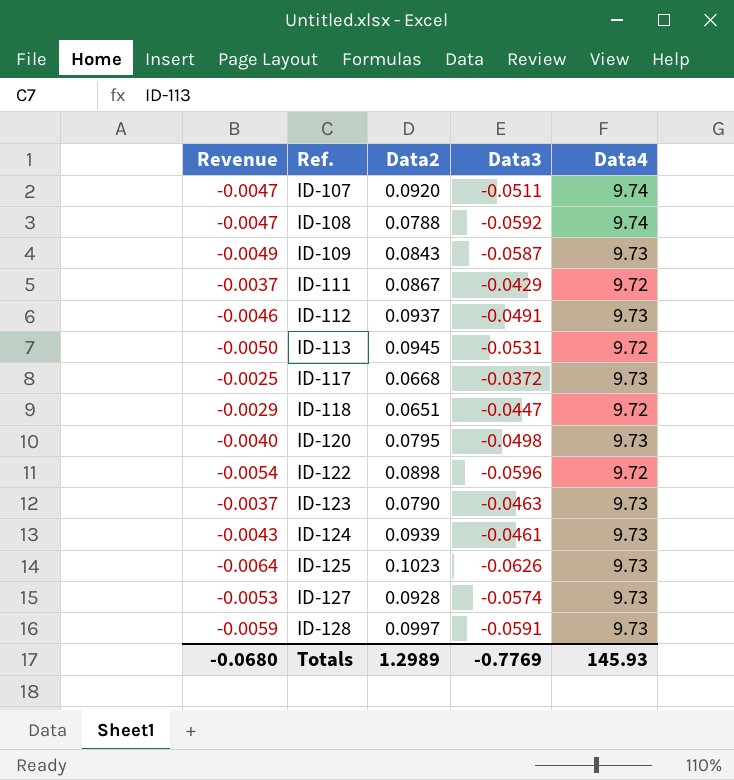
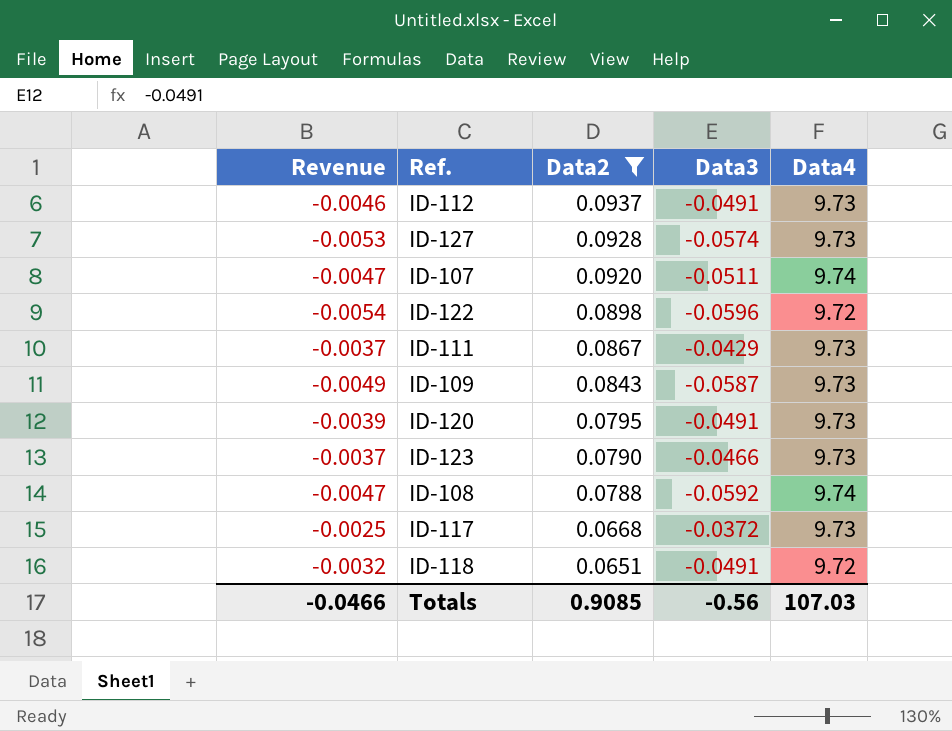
filter: none -> Data2 <= 0.0937
row order: Ref. ascending -> Data2 descending
ID-111 | Data4: 9.72 -> 9.73
ID-120 | Revenue: -0.0040 -> -0.0039
ID-120 | Data3: -0.0498 -> -0.0491
ID-123 | Data3: -0.0463 -> -0.0466
ID-118 | Revenue: -0.0029 -> -0.0032
ID-118 | Data3: -0.0447 -> -0.0491
Totals | Revenue: -0.0680 -> -0.0466
Totals | Data2: 1.2989 -> 0.9085
Totals | Data3: -0.7769 -> -0.56
Totals | Data4: 145.93 -> 107.03

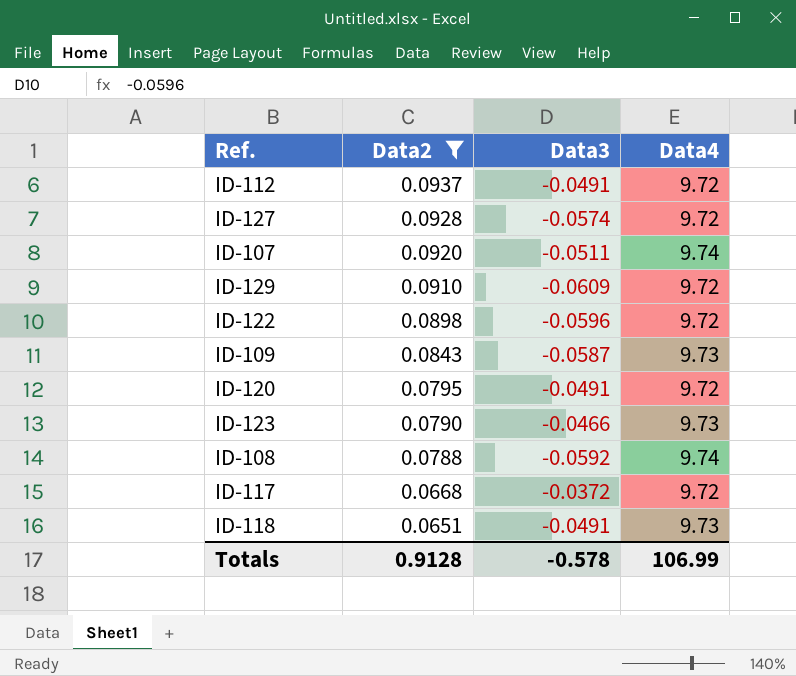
column Revenue | formula: [Data2] * [Data3] -> none
row ID-111: -0.0037 | 0.0867 | -0.0429 | 9.73 -> none
ID-112 | Data4: 9.73 -> 9.72
ID-127 | Data4: 9.73 -> 9.72
row ID-129: none -> 0.0910 | -0.0609 | 9.72
ID-120 | Data4: 9.73 -> 9.72
ID-117 | Data4: 9.73 -> 9.72
ID-118 | Data4: 9.72 -> 9.73
Totals | Data2: 0.9085 -> 0.9128
Totals | Data3: -0.56 -> -0.578
Totals | Data4: 107.03 -> 106.99

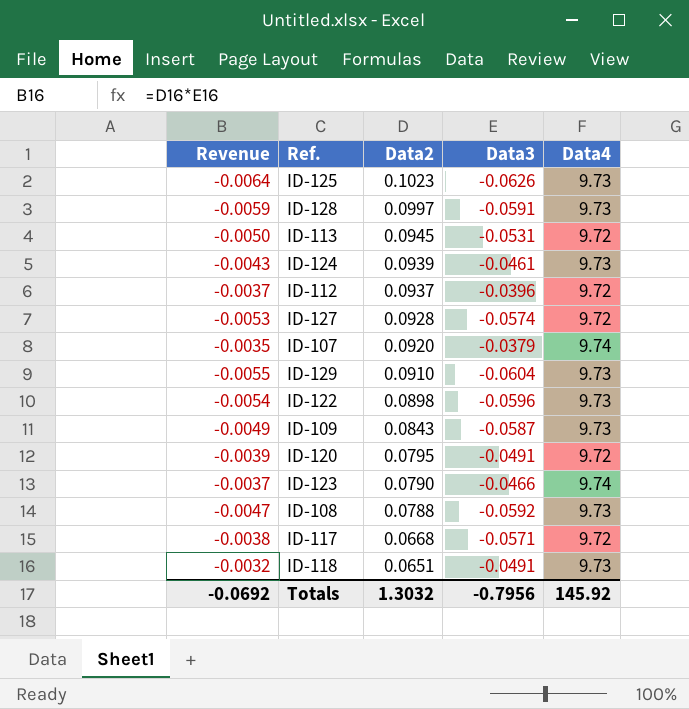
filter: Data2 <= 0.0937 -> none
column Revenue | formula: none -> [Data2] * [Data3]
ID-112 | Data3: -0.0491 -> -0.0396
ID-107 | Data3: -0.0511 -> -0.0379
ID-129 | Data3: -0.0609 -> -0.0604
ID-129 | Data4: 9.72 -> 9.73
ID-122 | Data4: 9.72 -> 9.73
ID-123 | Data4: 9.73 -> 9.74
ID-108 | Data4: 9.74 -> 9.73
ID-117 | Data3: -0.0372 -> -0.0571
Totals | Data2: 0.9128 -> 1.3032
Totals | Data3: -0.578 -> -0.7956
Totals | Data4: 106.99 -> 145.92

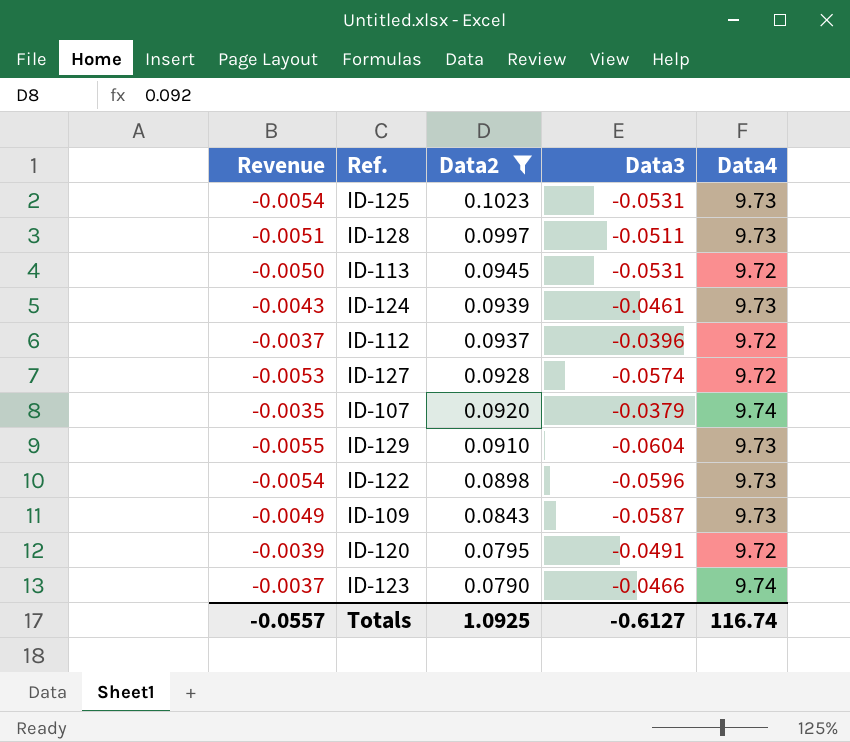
filter: none -> Data2 >= 0.0790
ID-125 | Revenue: -0.0064 -> -0.0054
ID-125 | Data3: -0.0626 -> -0.0531
ID-128 | Revenue: -0.0059 -> -0.0051
ID-128 | Data3: -0.0591 -> -0.0511
Totals | Revenue: -0.0692 -> -0.0557
Totals | Data2: 1.3032 -> 1.0925
Totals | Data3: -0.7956 -> -0.6127
Totals | Data4: 145.92 -> 116.74

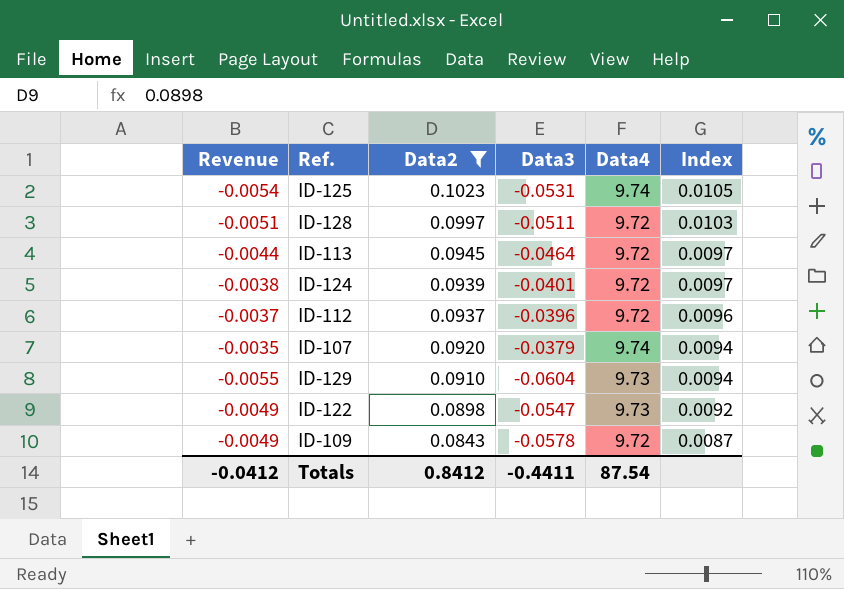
column Index | formula: none -> [Data2] / [Data4]
row ID-127: -0.0053 | 0.0928 | -0.0574 | 9.72 -> none
row ID-120: -0.0039 | 0.0795 | -0.0491 | 9.72 -> none
row ID-123: -0.0037 | 0.0790 | -0.0466 | 9.74 -> none
ID-125 | Data4: 9.73 -> 9.74
ID-128 | Data4: 9.73 -> 9.72
ID-113 | Revenue: -0.0050 -> -0.0044
ID-113 | Data3: -0.0531 -> -0.0464
ID-124 | Revenue: -0.0043 -> -0.0038
ID-124 | Data3: -0.0461 -> -0.0401
ID-124 | Data4: 9.73 -> 9.72
ID-122 | Revenue: -0.0054 -> -0.0049
ID-122 | Data3: -0.0596 -> -0.0547
ID-109 | Data3: -0.0587 -> -0.0578
ID-109 | Data4: 9.73 -> 9.72
Totals | Revenue: -0.0557 -> -0.0412
Totals | Data2: 1.0925 -> 0.8412
Totals | Data3: -0.6127 -> -0.4411
Totals | Data4: 116.74 -> 87.54

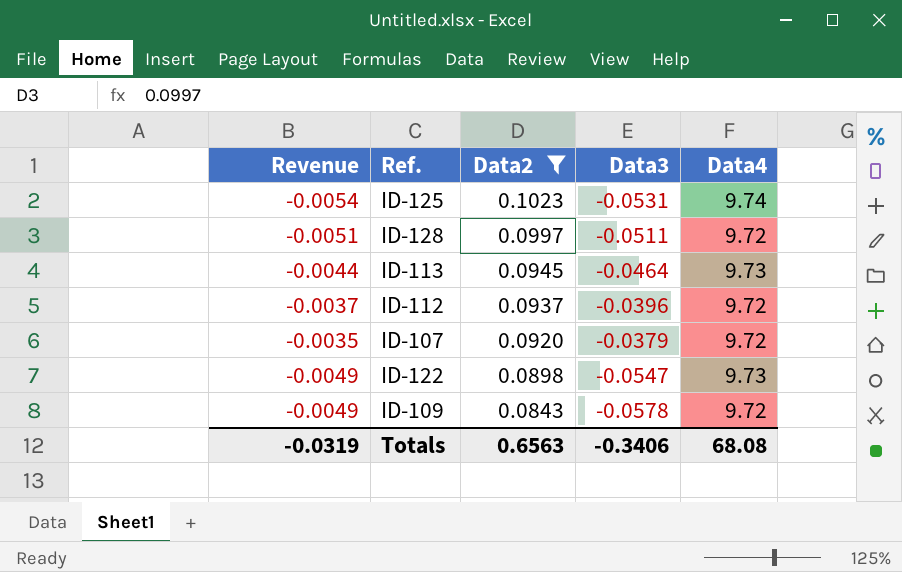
column Index | formula: [Data2] / [Data4] -> none
row ID-124: -0.0038 | 0.0939 | -0.0401 | 9.72 | 0.0097 -> none
row ID-129: -0.0055 | 0.0910 | -0.0604 | 9.73 | 0.0094 -> none
ID-113 | Data4: 9.72 -> 9.73
ID-107 | Data4: 9.74 -> 9.72
Totals | Revenue: -0.0412 -> -0.0319
Totals | Data2: 0.8412 -> 0.6563
Totals | Data3: -0.4411 -> -0.3406
Totals | Data4: 87.54 -> 68.08

